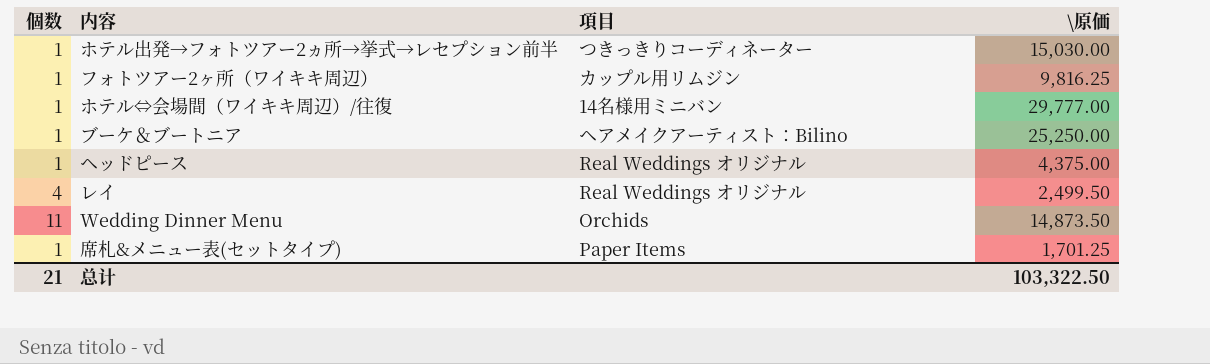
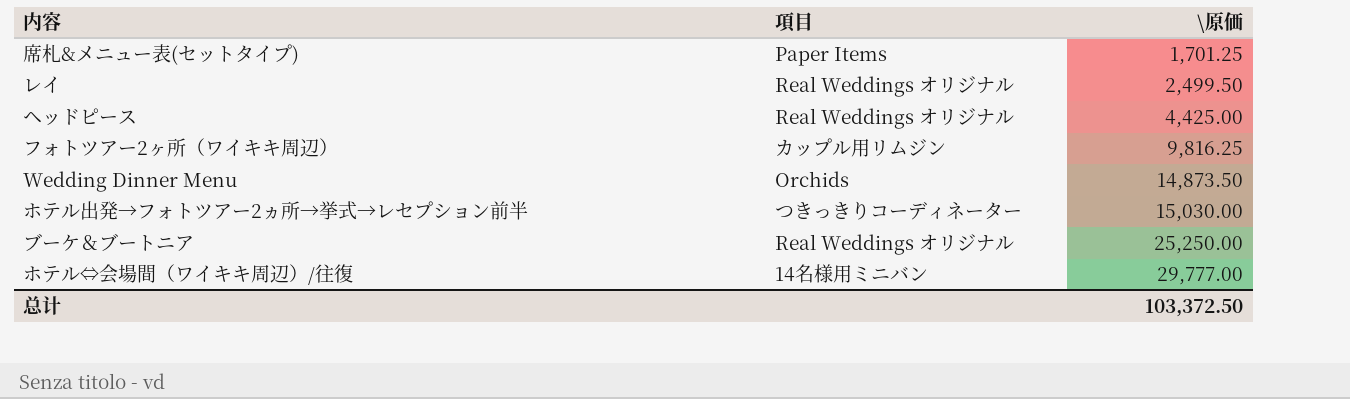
row order: none -> \原価 ascending
column 個数 | position: 1 -> none
ヘッドピース | \原価: 4,375.00 -> 4,425.00
ブーケ＆ブートニア | 項目: ヘアメイクアーティスト：Bilino -> Real Weddings オリジナル
总计 | \原価: 103,322.50 -> 103,372.50

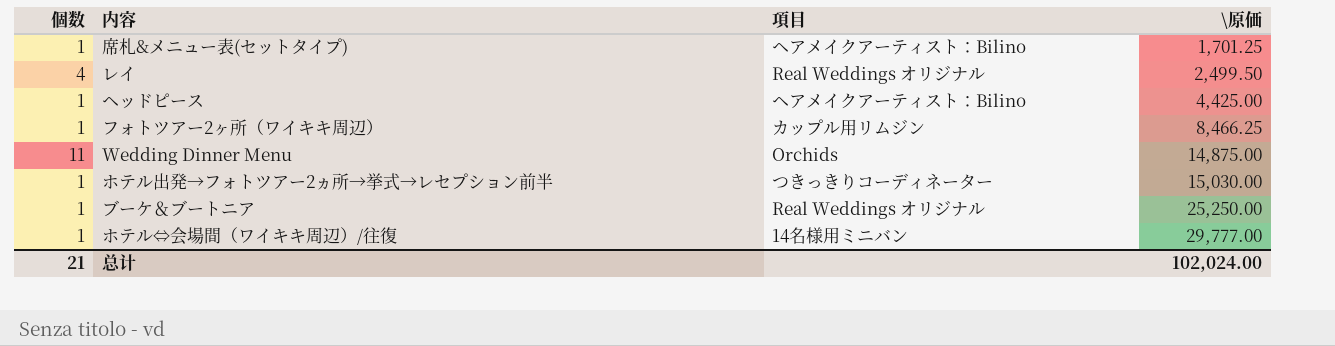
column 個数 | position: none -> 1
席札&メニュー表(セットタイプ) | 項目: Paper Items -> ヘアメイクアーティスト：Bilino
ヘッドピース | 項目: Real Weddings オリジナル -> ヘアメイクアーティスト：Bilino
フォトツアー2ヶ所（ワイキキ周辺） | \原価: 9,816.25 -> 8,466.25
Wedding Dinner Menu | \原価: 14,873.50 -> 14,875.00
总计 | \原価: 103,372.50 -> 102,024.00

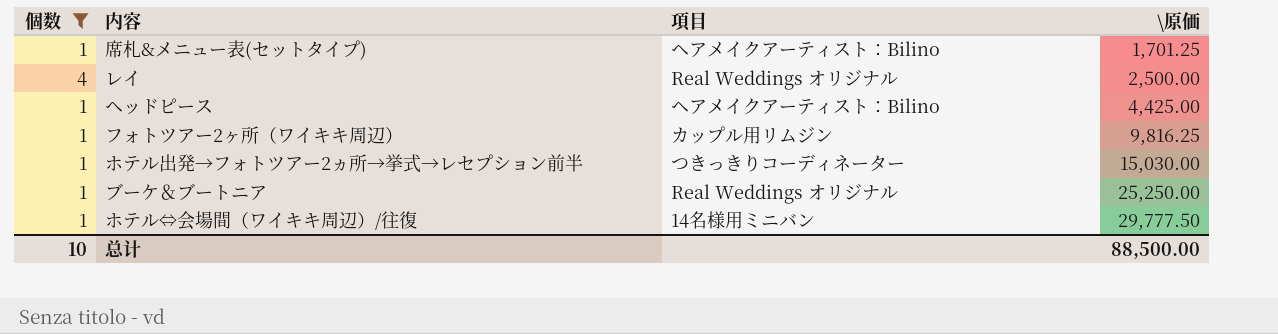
filter: none -> 個数 != 11
レイ | \原価: 2,499.50 -> 2,500.00
フォトツアー2ヶ所（ワイキキ周辺） | \原価: 8,466.25 -> 9,816.25
ホテル⇔会場間（ワイキキ周辺）/往復 | \原価: 29,777.00 -> 29,777.50
总计 | 個数: 21 -> 10
总计 | \原価: 102,024.00 -> 88,500.00

